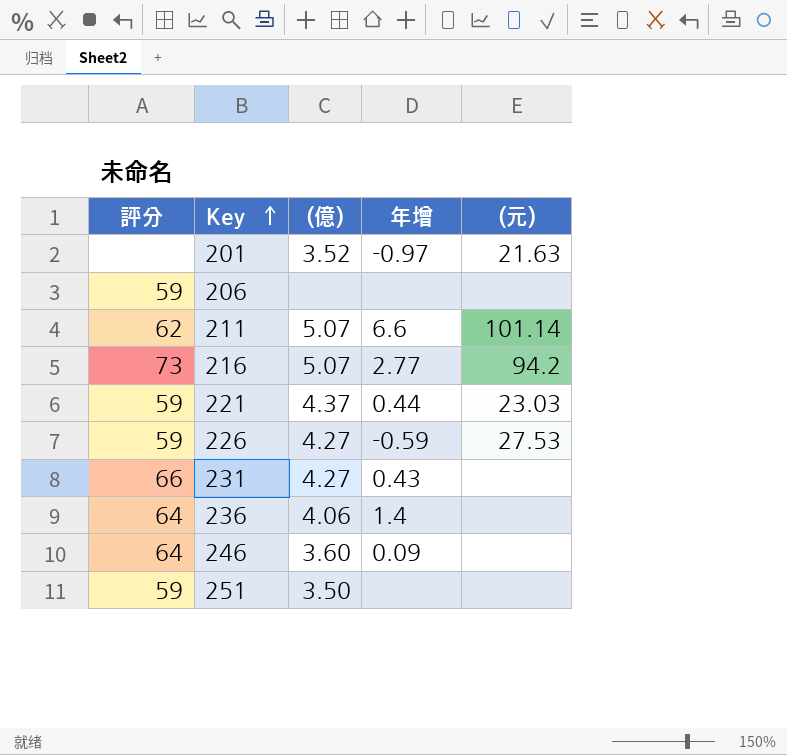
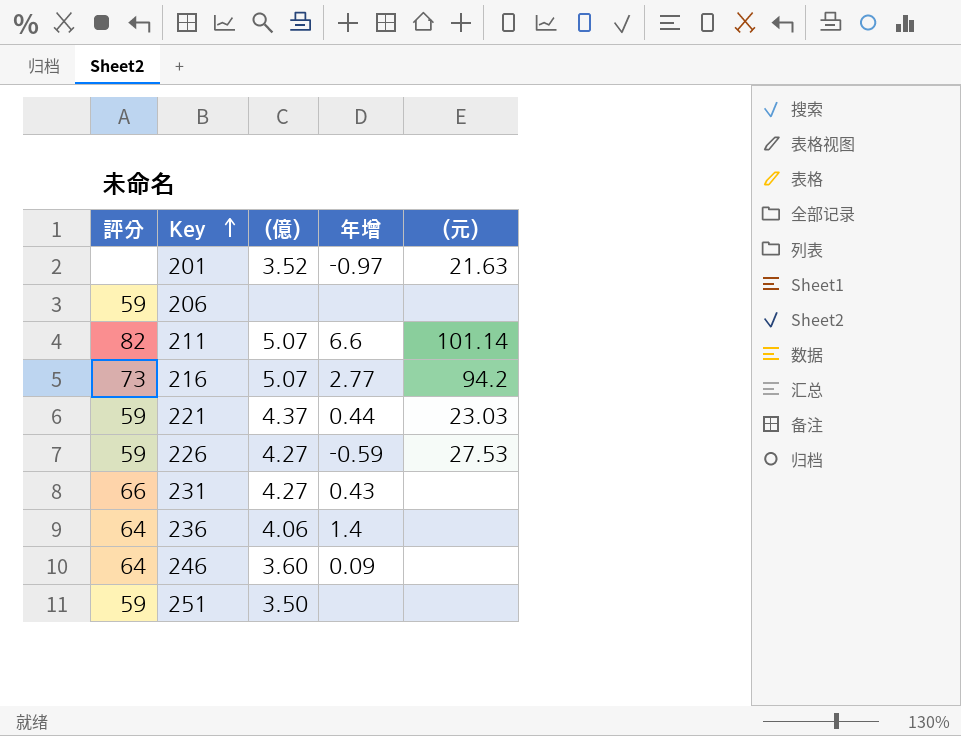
211 | 評分: 62 -> 82

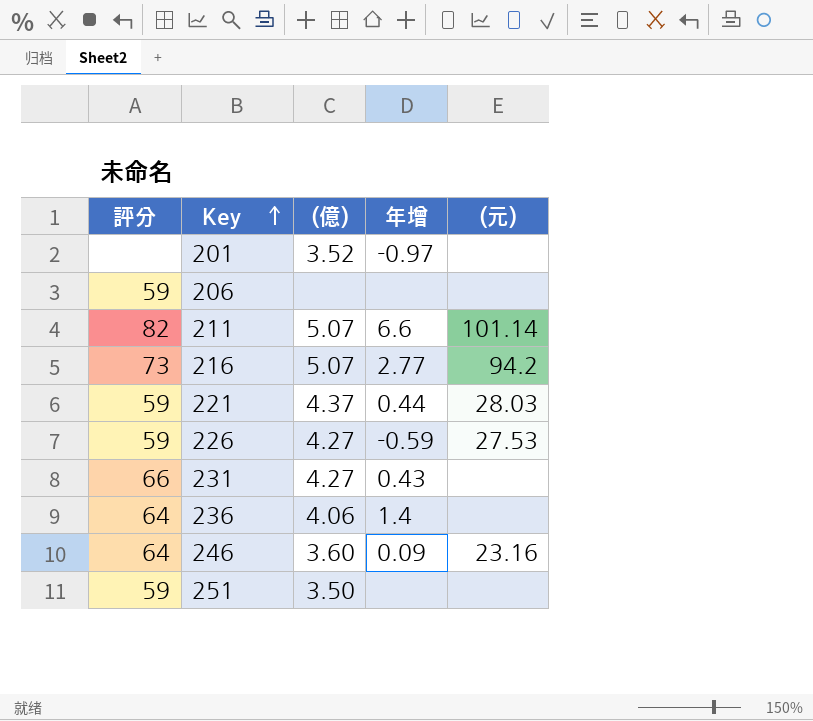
201 | (元): 21.63 -> none
221 | (元): 23.03 -> 28.03
246 | (元): none -> 23.16

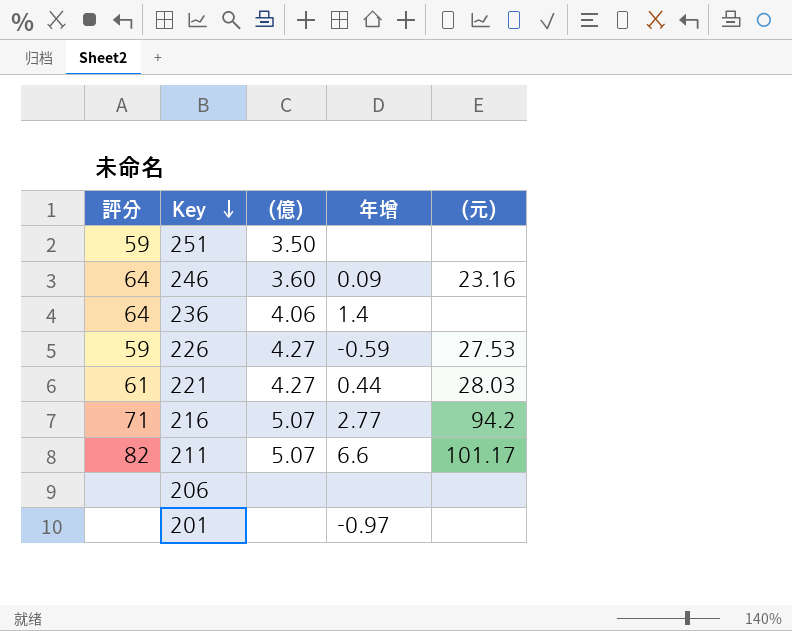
row order: Key ascending -> Key descending
row 231: 66 | 4.27 | 0.43 | none -> none
221 | 評分: 59 -> 61
221 | (億): 4.37 -> 4.27
216 | 評分: 73 -> 71
211 | (元): 101.14 -> 101.17
206 | 評分: 59 -> none
201 | (億): 3.52 -> none

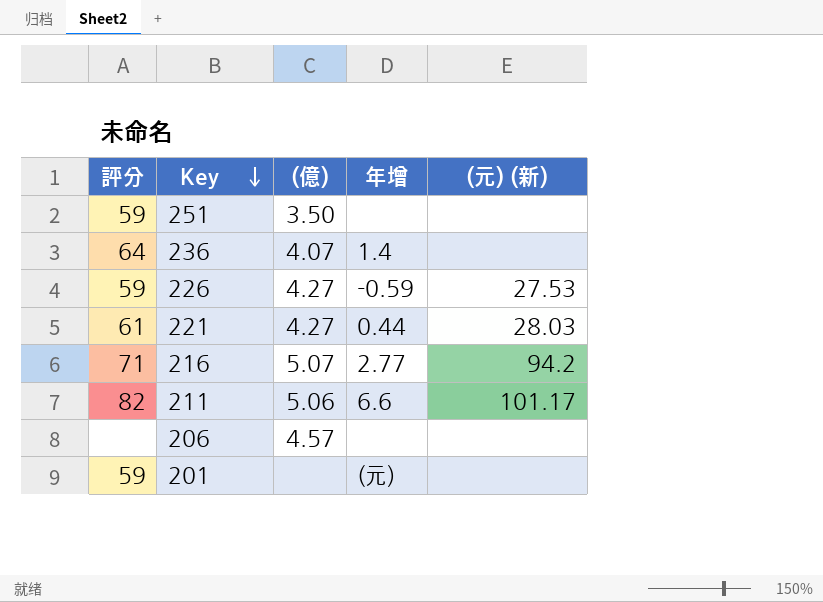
column name: (元) -> (元) (新)
row 246: 64 | 3.60 | 0.09 | 23.16 -> none
236 | (億): 4.06 -> 4.07
211 | (億): 5.07 -> 5.06
206 | (億): none -> 4.57
201 | 評分: none -> 59
201 | 年增: -0.97 -> (元)

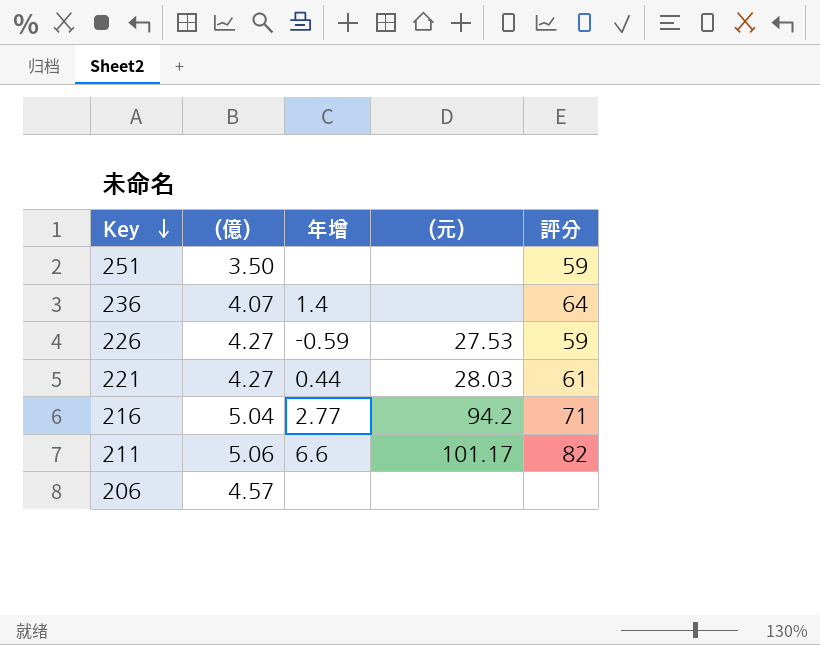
column name: (元) (新) -> (元)
column 評分 | position: 1 -> 5
row 201: 59 | none | (元) | none -> none
216 | (億): 5.07 -> 5.04

